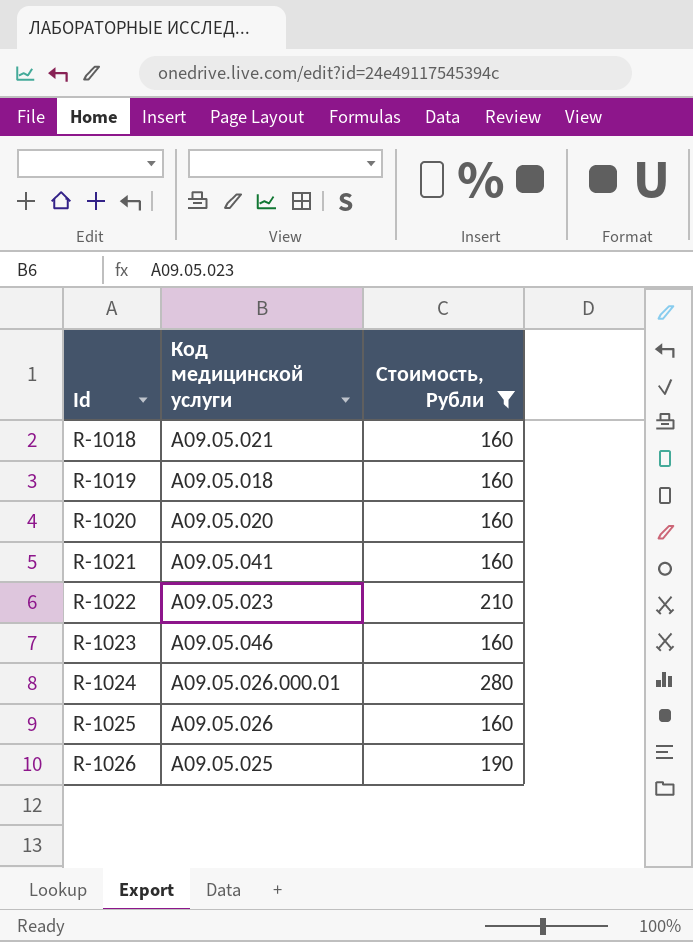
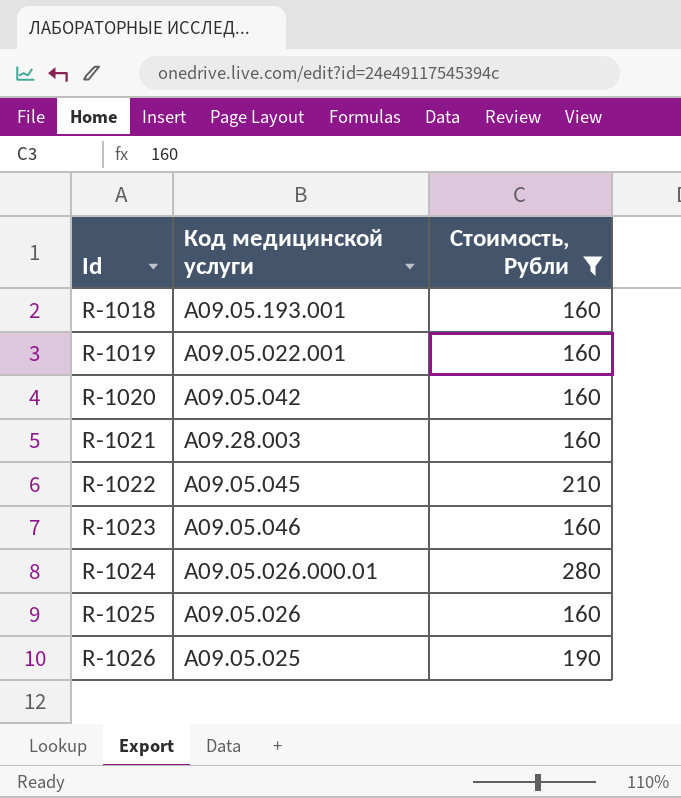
R-1018 | Код медицинской услуги: A09.05.021 -> A09.05.193.001
R-1019 | Код медицинской услуги: A09.05.018 -> A09.05.022.001
R-1020 | Код медицинской услуги: A09.05.020 -> A09.05.042
R-1021 | Код медицинской услуги: A09.05.041 -> A09.28.003
R-1022 | Код медицинской услуги: A09.05.023 -> A09.05.045

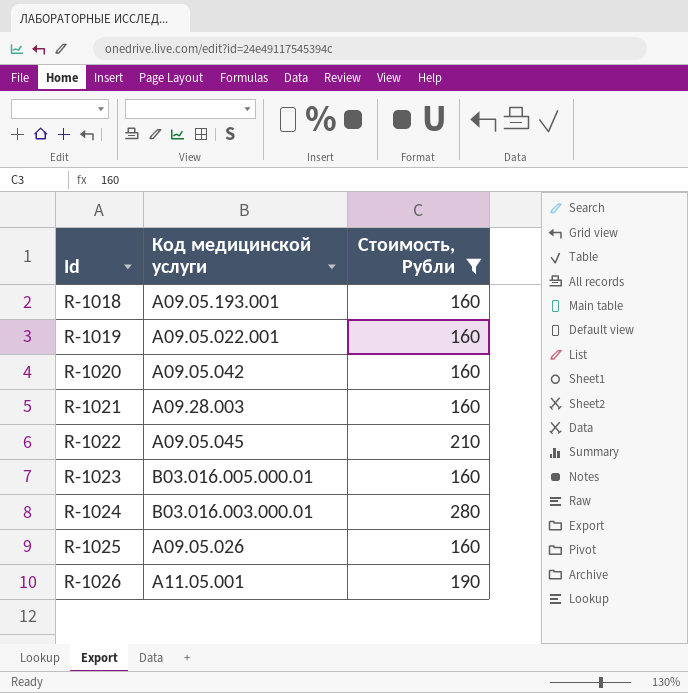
R-1023 | Код медицинской услуги: A09.05.046 -> B03.016.005.000.01
R-1024 | Код медицинской услуги: A09.05.026.000.01 -> B03.016.003.000.01
R-1026 | Код медицинской услуги: A09.05.025 -> A11.05.001

